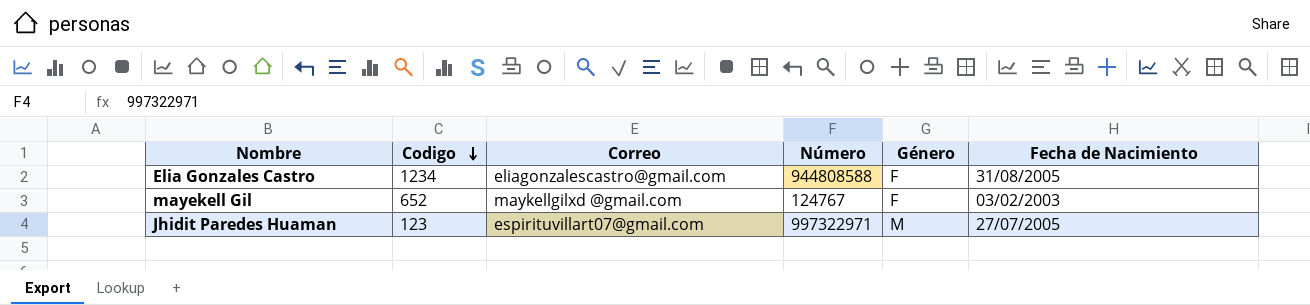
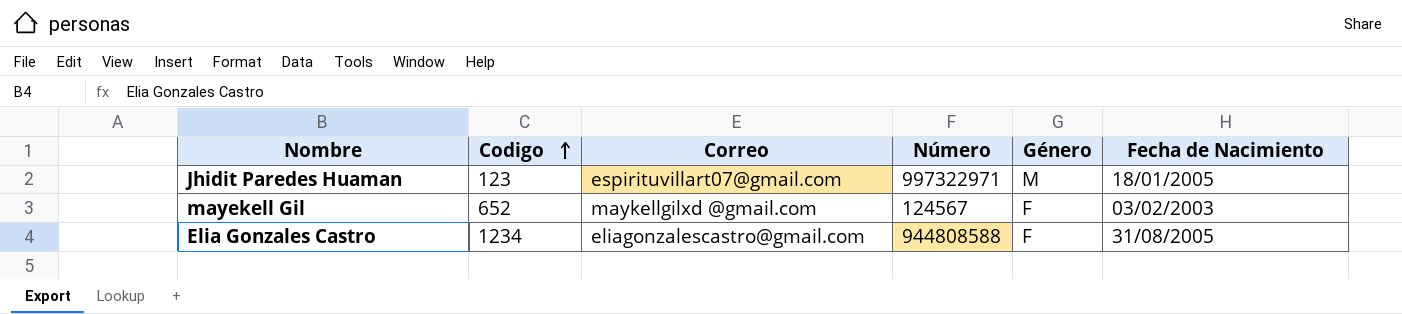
row order: Codigo descending -> Codigo ascending
Jhidit Paredes Huaman | Fecha de Nacimiento: 27/07/2005 -> 18/01/2005
mayekell Gil | Número: 124767 -> 124567

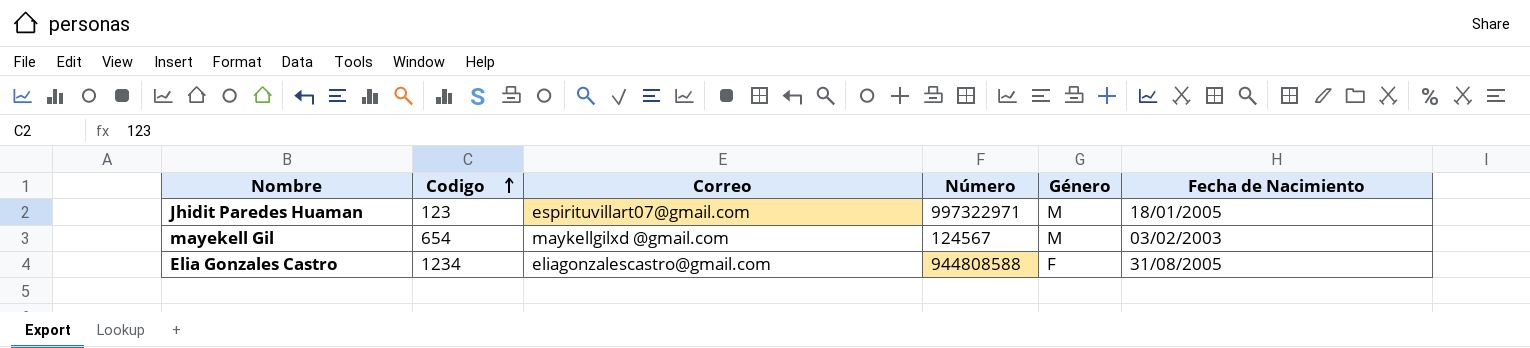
mayekell Gil | Codigo: 652 -> 654
mayekell Gil | Género: F -> M

